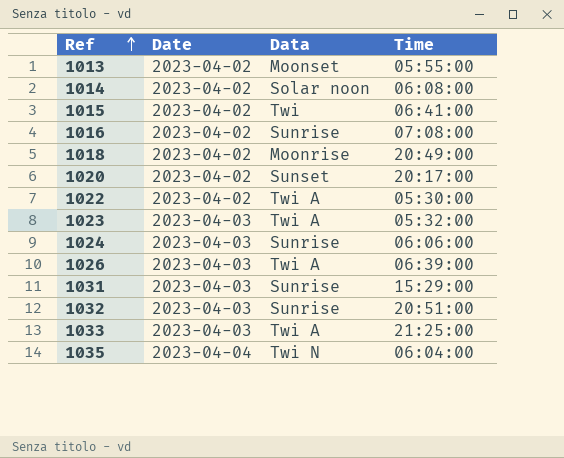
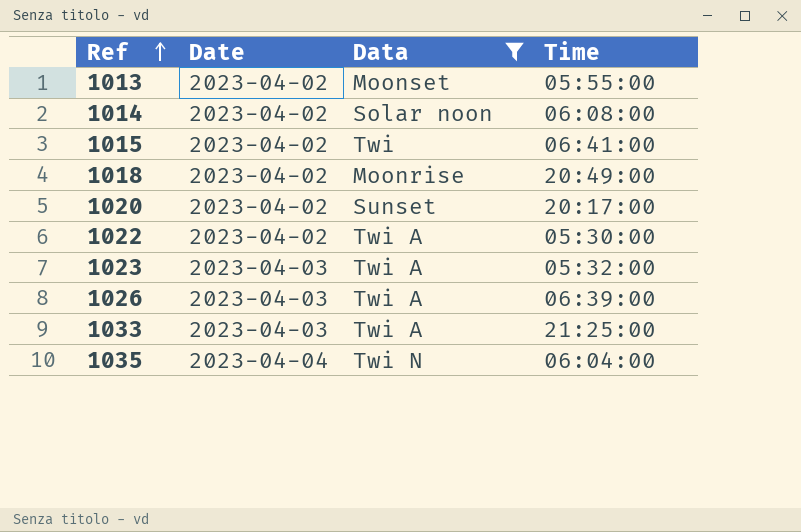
filter: none -> Data != Sunrise

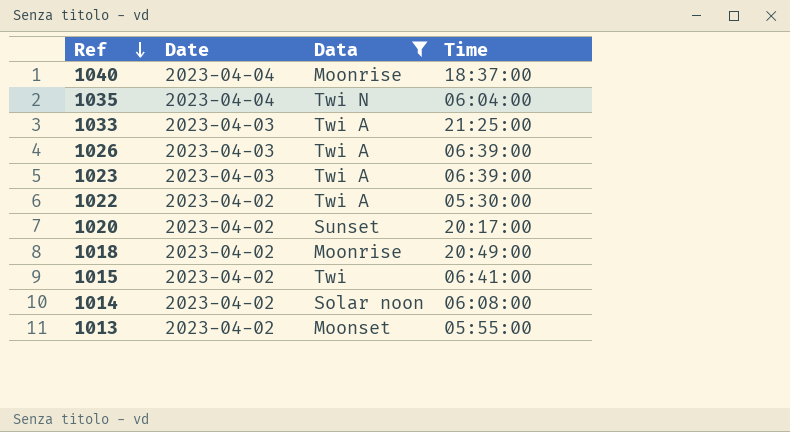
row order: Ref ascending -> Ref descending
row 1040: none -> 2023-04-04 | Moonrise | 18:37:00
1023 | Time: 05:32:00 -> 06:39:00

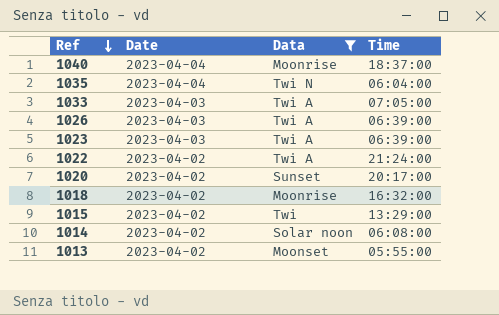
1033 | Time: 21:25:00 -> 07:05:00
1022 | Time: 05:30:00 -> 21:24:00
1018 | Time: 20:49:00 -> 16:32:00
1015 | Time: 06:41:00 -> 13:29:00

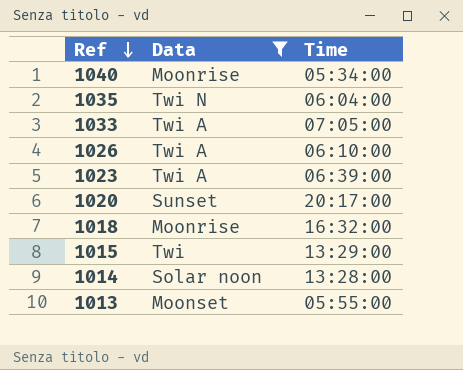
column Date | position: 2 -> none
row 1022: 2023-04-02 | Twi A | 21:24:00 -> none
1040 | Time: 18:37:00 -> 05:34:00
1026 | Time: 06:39:00 -> 06:10:00
1014 | Time: 06:08:00 -> 13:28:00

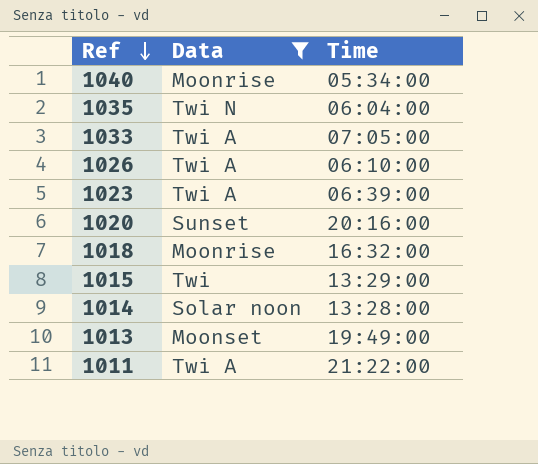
1020 | Time: 20:17:00 -> 20:16:00
1013 | Time: 05:55:00 -> 19:49:00
row 1011: none -> Twi A | 21:22:00

